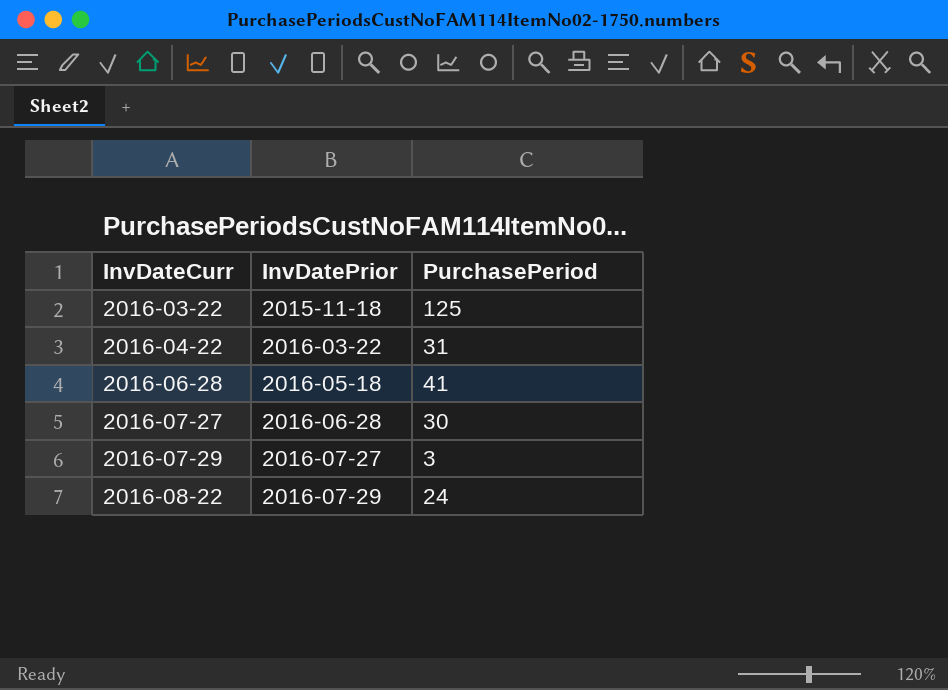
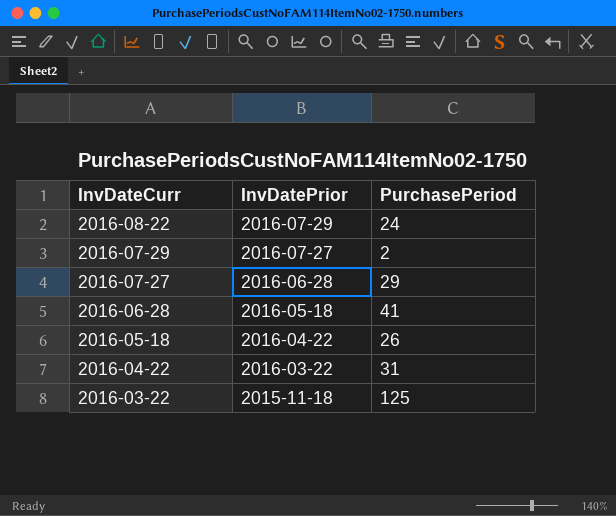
row order: InvDateCurr ascending -> InvDateCurr descending
2016-07-29 | PurchasePeriod: 3 -> 2
2016-07-27 | PurchasePeriod: 30 -> 29
row 2016-05-18: none -> 2016-04-22 | 26

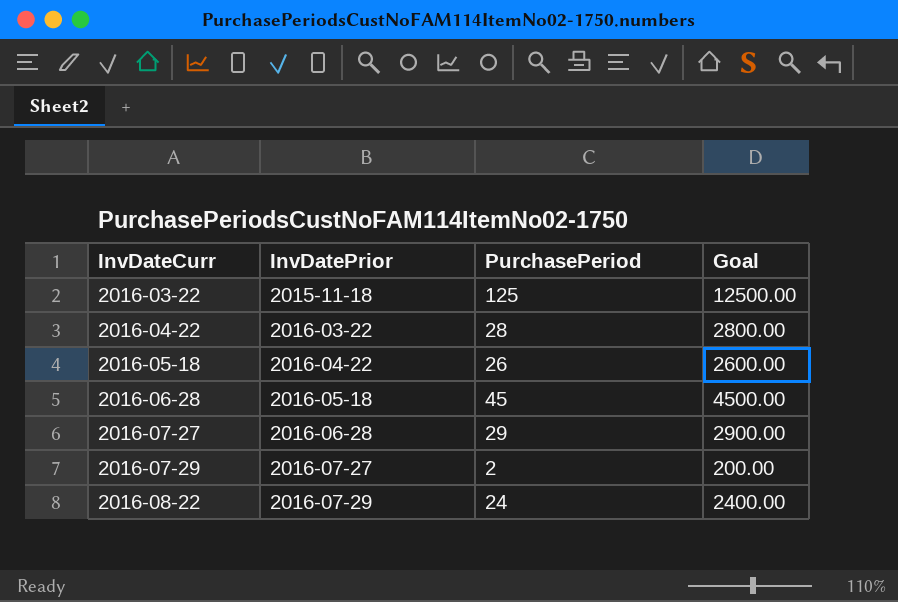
row order: InvDateCurr descending -> InvDateCurr ascending
column Goal | formula: none -> [PurchasePeriod] * 100
2016-04-22 | PurchasePeriod: 31 -> 28
2016-06-28 | PurchasePeriod: 41 -> 45

